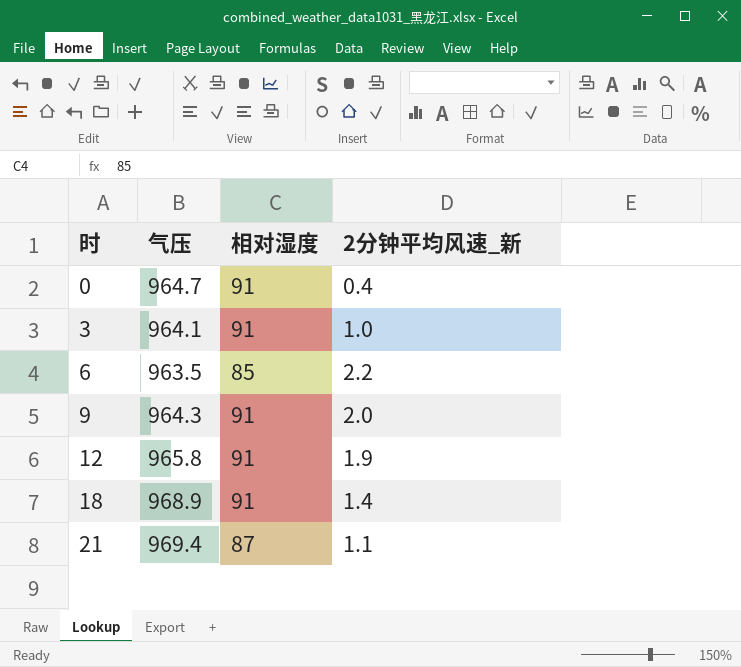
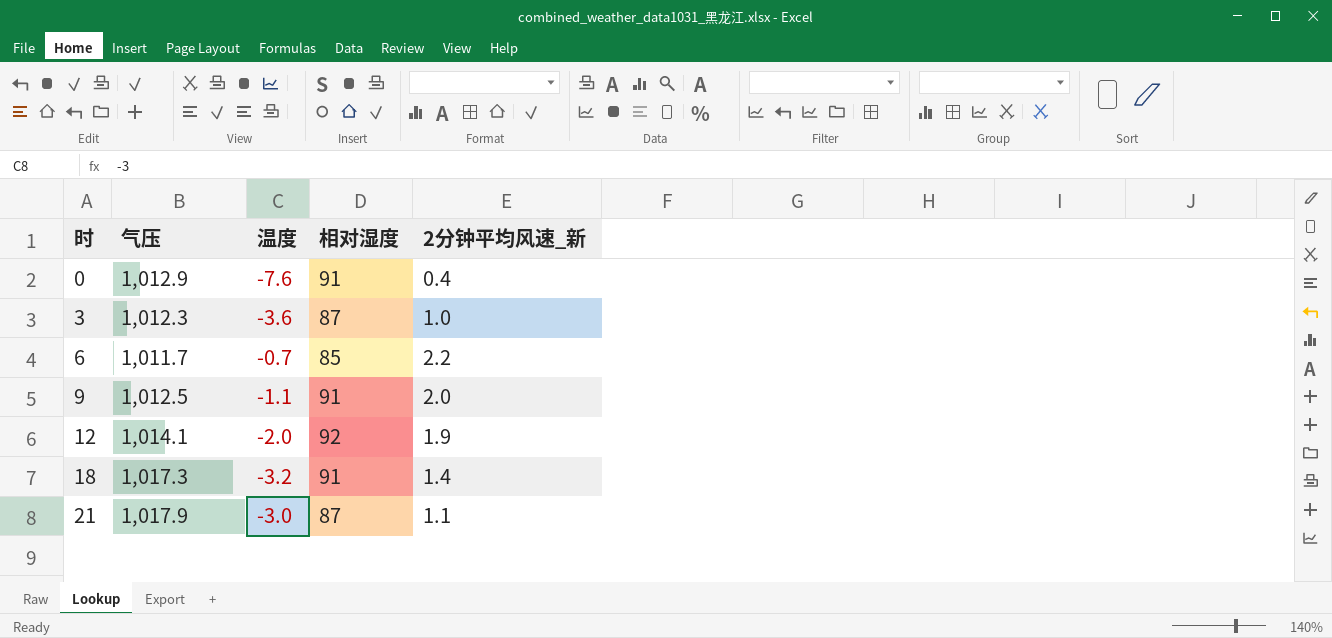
column 温度 | position: none -> 3
0 | 气压: 964.7 -> 1,012.9
3 | 气压: 964.1 -> 1,012.3
3 | 相对湿度: 91 -> 87
6 | 气压: 963.5 -> 1,011.7
9 | 气压: 964.3 -> 1,012.5
12 | 气压: 965.8 -> 1,014.1
12 | 相对湿度: 91 -> 92
18 | 气压: 968.9 -> 1,017.3
21 | 气压: 969.4 -> 1,017.9

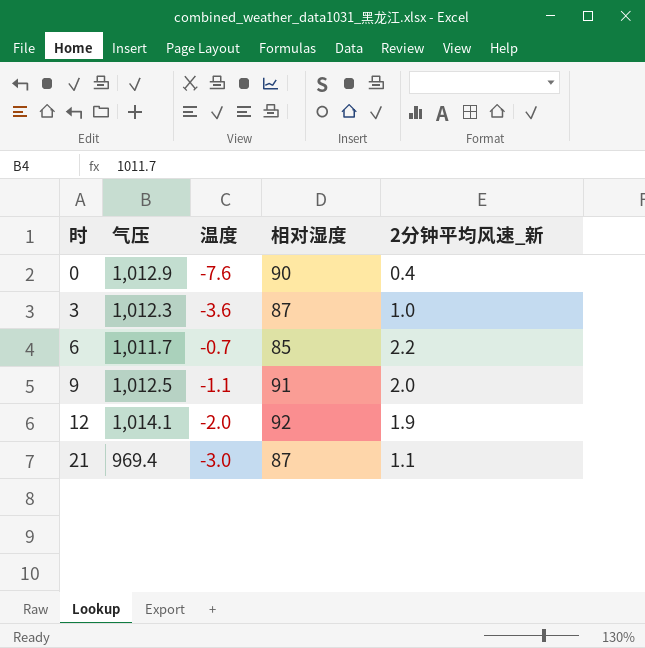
row 18: 1,017.3 | -3.2 | 91 | 1.4 -> none
0 | 相对湿度: 91 -> 90
21 | 气压: 1,017.9 -> 969.4

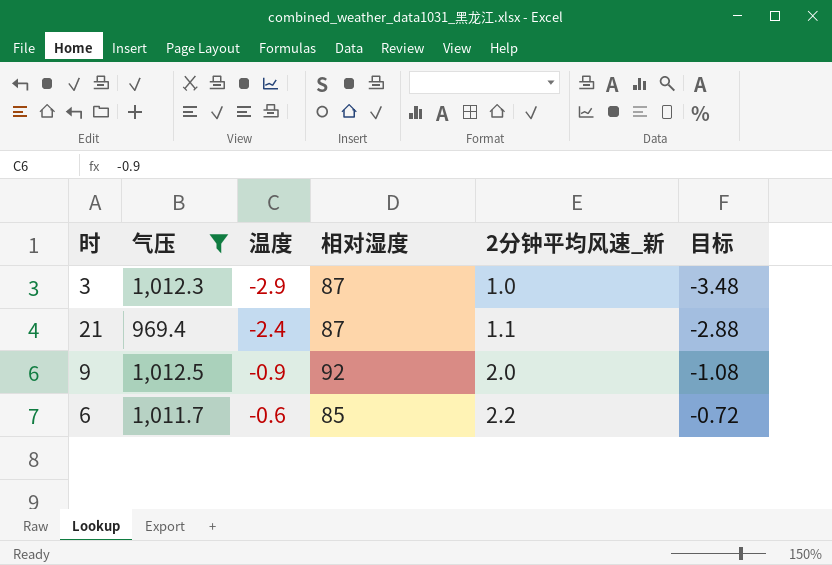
filter: none -> 气压 <= 1,012.5
row order: 时 ascending -> 温度 ascending
column 目标 | formula: none -> [温度] * 1.2
3 | 温度: -3.6 -> -2.9
21 | 温度: -3.0 -> -2.4
9 | 温度: -1.1 -> -0.9
9 | 相对湿度: 91 -> 92
6 | 温度: -0.7 -> -0.6

